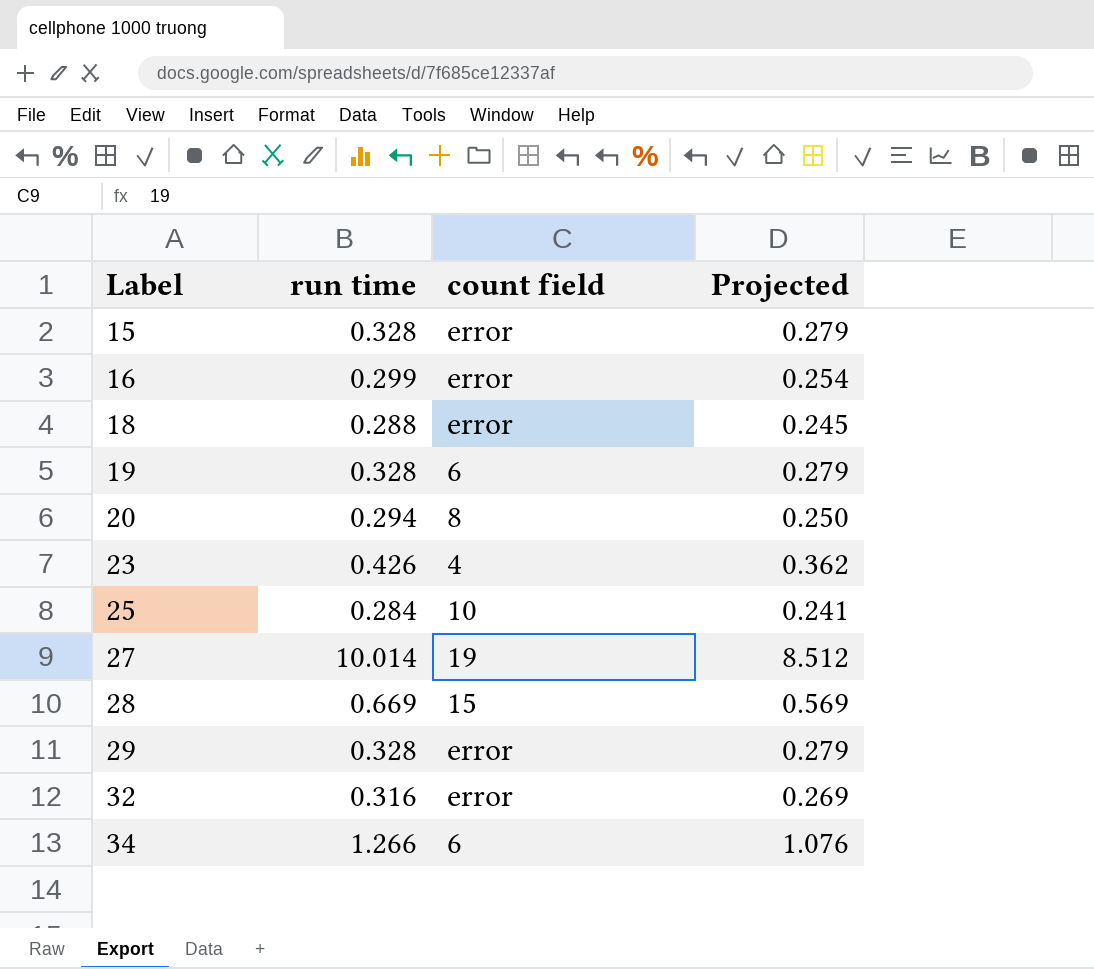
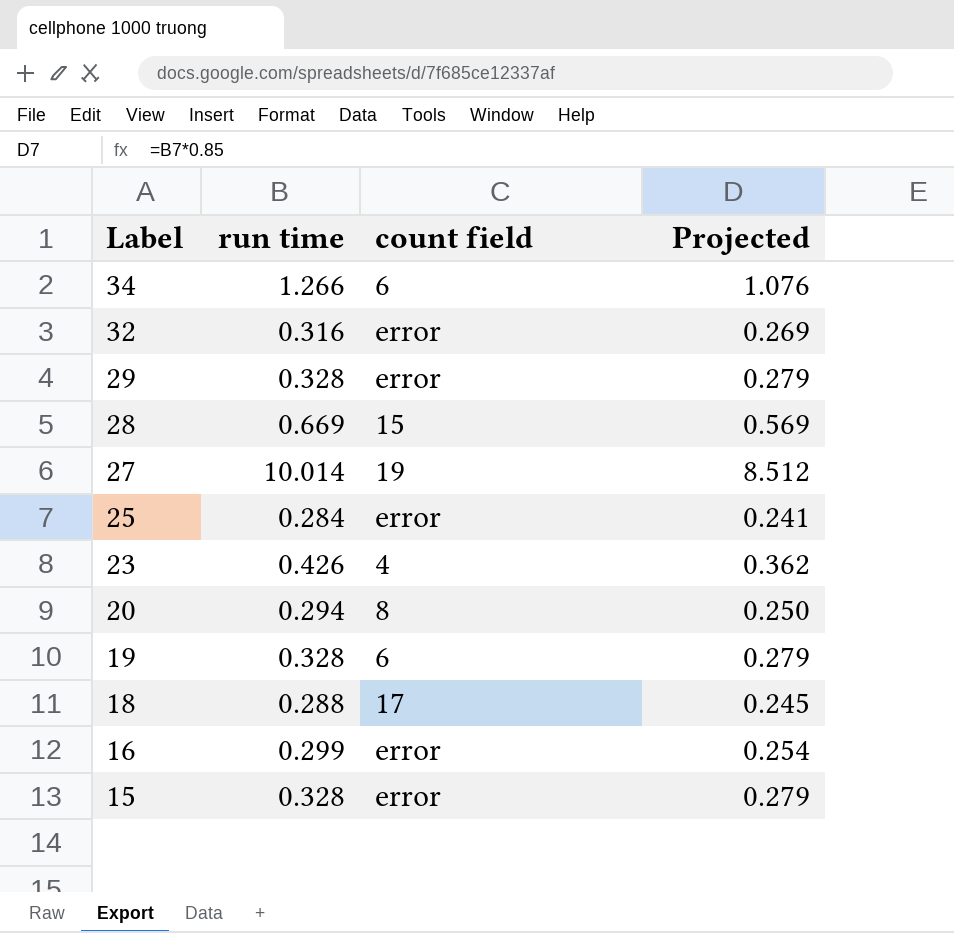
row order: Label ascending -> Label descending
25 | count field: 10 -> error
18 | count field: error -> 17

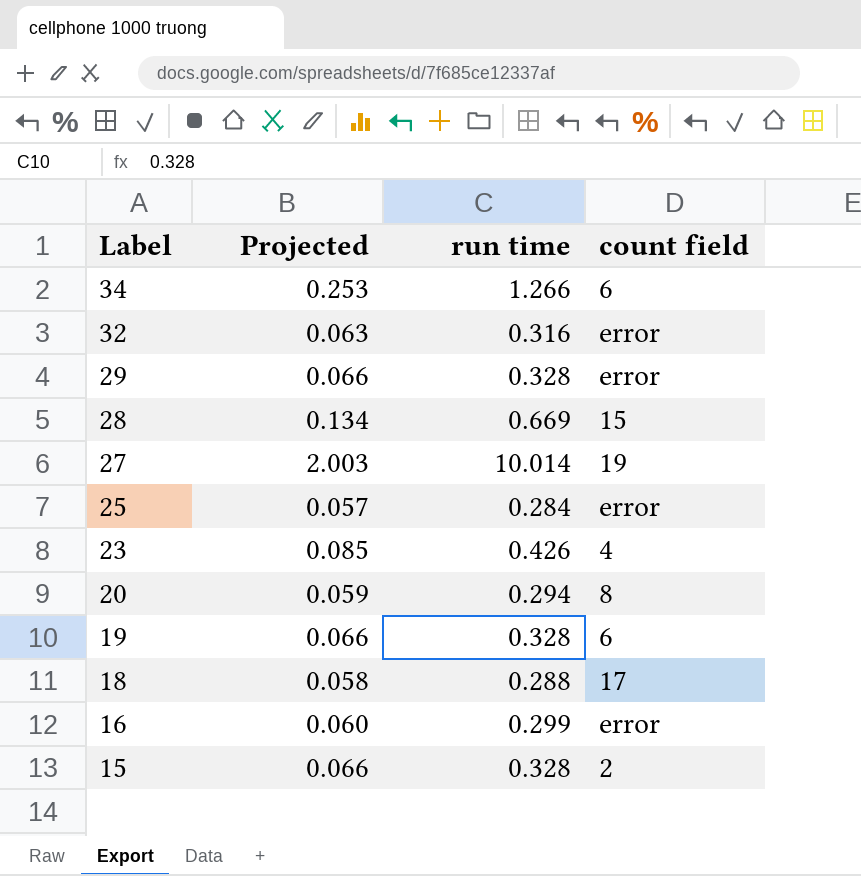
column Projected | formula: [run time] * 0.85 -> [run time] * 0.2
column Projected | position: 4 -> 2
15 | count field: error -> 2

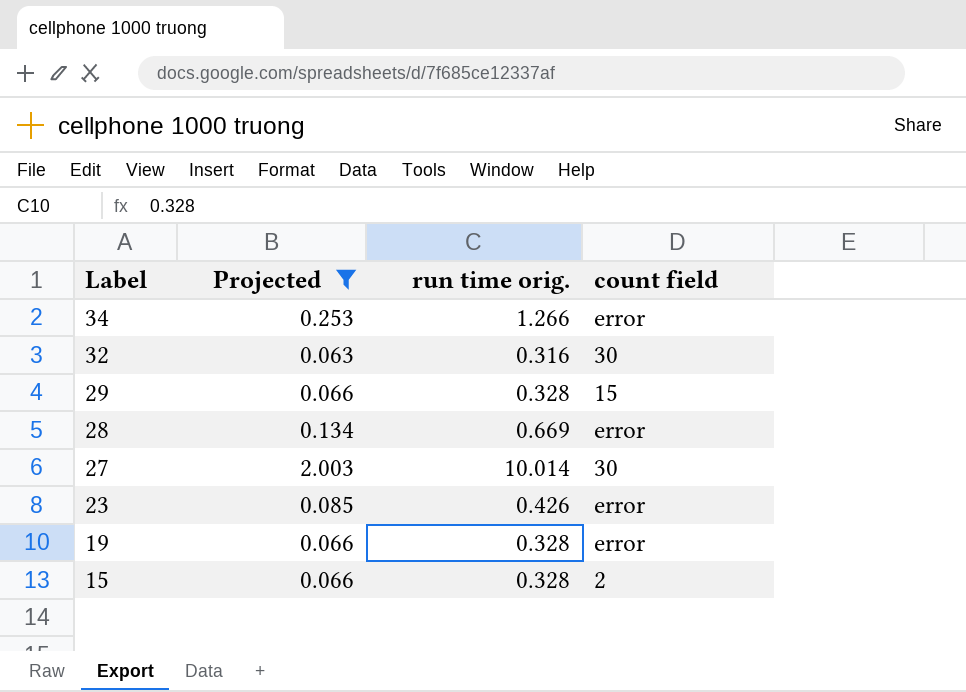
filter: none -> Projected >= 0.063
column name: run time -> run time orig.
34 | count field: 6 -> error
32 | count field: error -> 30
29 | count field: error -> 15
28 | count field: 15 -> error
27 | count field: 19 -> 30
23 | count field: 4 -> error
19 | count field: 6 -> error

